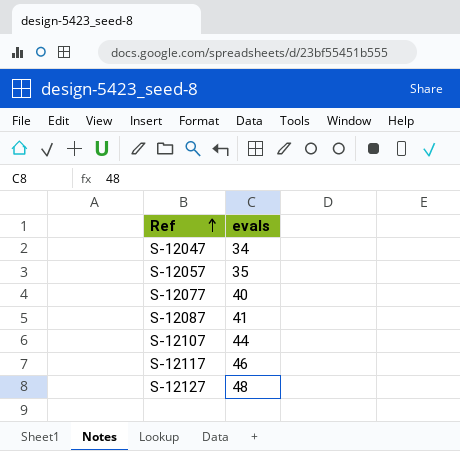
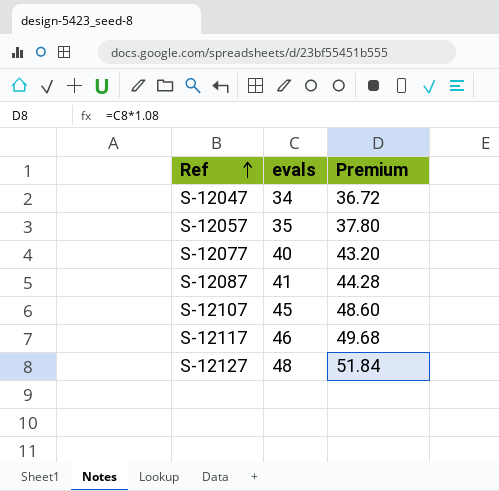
column Premium | formula: none -> [evals] * 1.08
S-12107 | evals: 44 -> 45

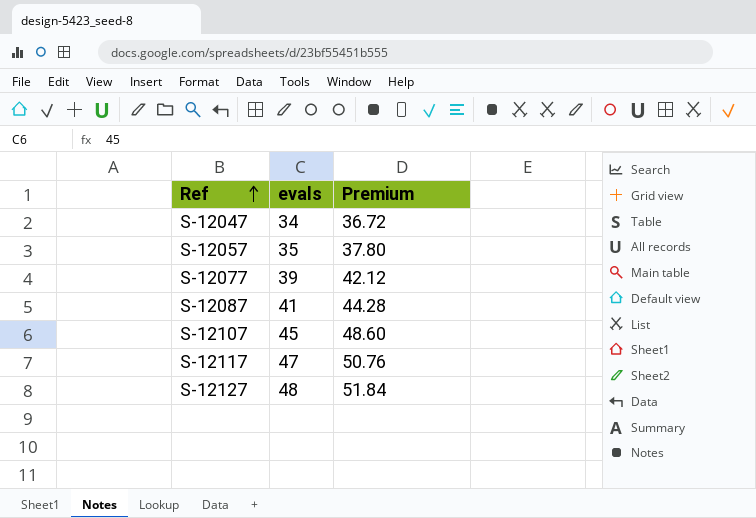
S-12077 | evals: 40 -> 39
S-12077 | Premium: 43.20 -> 42.12
S-12117 | evals: 46 -> 47
S-12117 | Premium: 49.68 -> 50.76

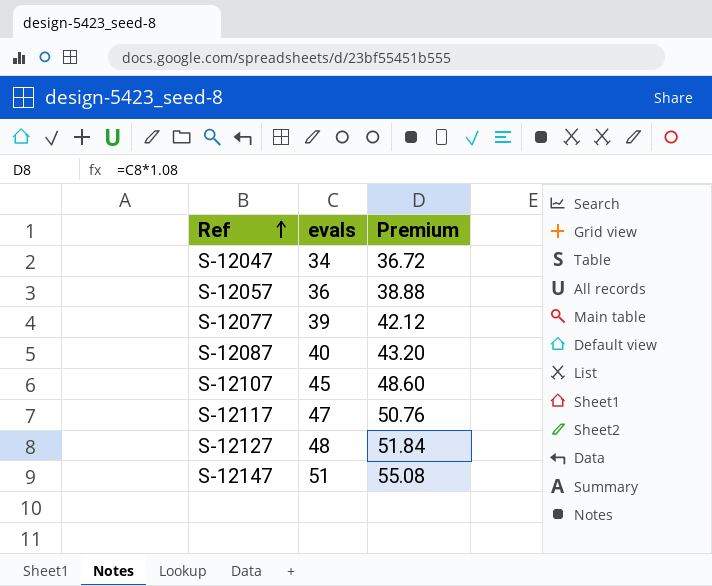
S-12057 | evals: 35 -> 36
S-12057 | Premium: 37.80 -> 38.88
S-12087 | evals: 41 -> 40
S-12087 | Premium: 44.28 -> 43.20
row S-12147: none -> 51 | 55.08

